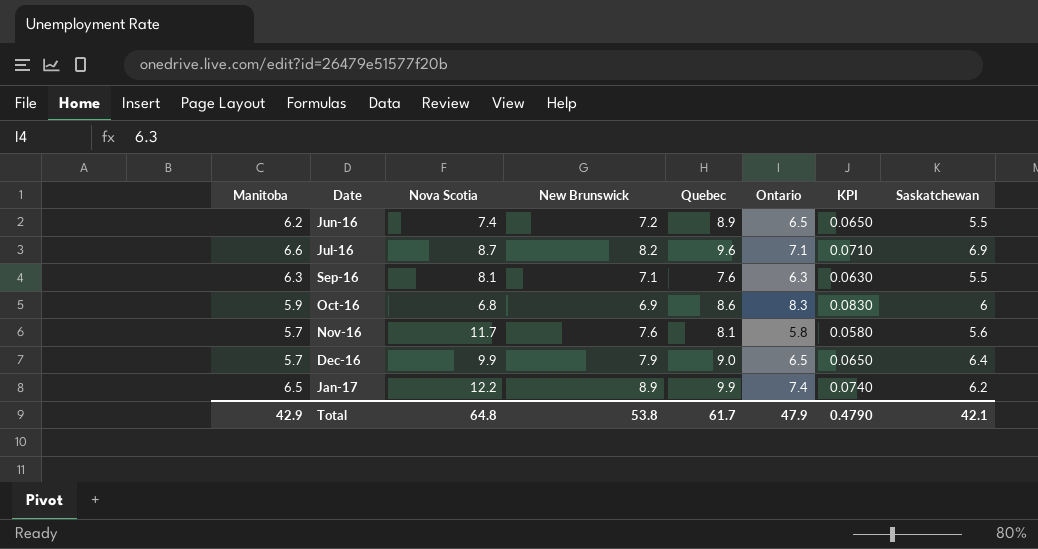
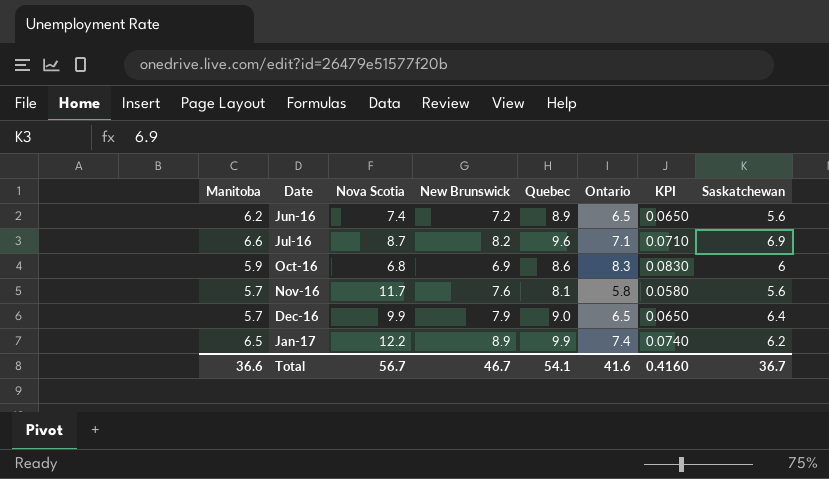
row Sep-16: 6.3 | 8.1 | 7.1 | 7.6 | 6.3 | 0.0630 | 5.5 -> none
Jun-16 | Saskatchewan: 5.5 -> 5.6
Total | Manitoba: 42.9 -> 36.6
Total | Nova Scotia: 64.8 -> 56.7
Total | New Brunswick: 53.8 -> 46.7
Total | Quebec: 61.7 -> 54.1
Total | Ontario: 47.9 -> 41.6
Total | KPI: 0.4790 -> 0.4160
Total | Saskatchewan: 42.1 -> 36.7

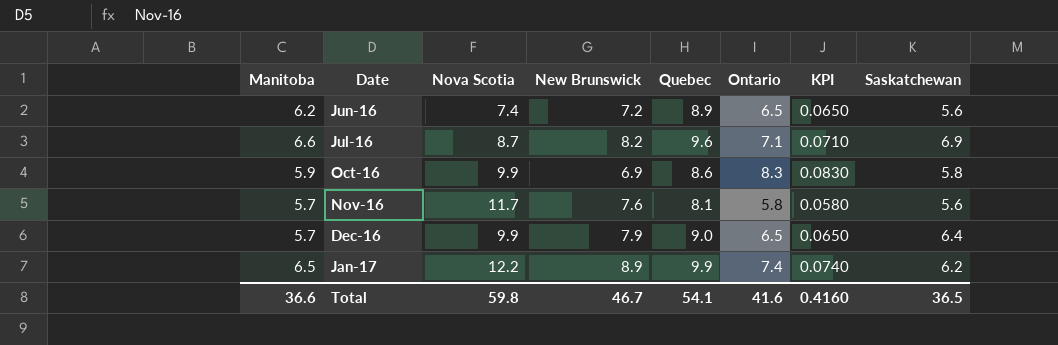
Oct-16 | Nova Scotia: 6.8 -> 9.9
Oct-16 | Saskatchewan: 6 -> 5.8
Total | Nova Scotia: 56.7 -> 59.8
Total | Saskatchewan: 36.7 -> 36.5

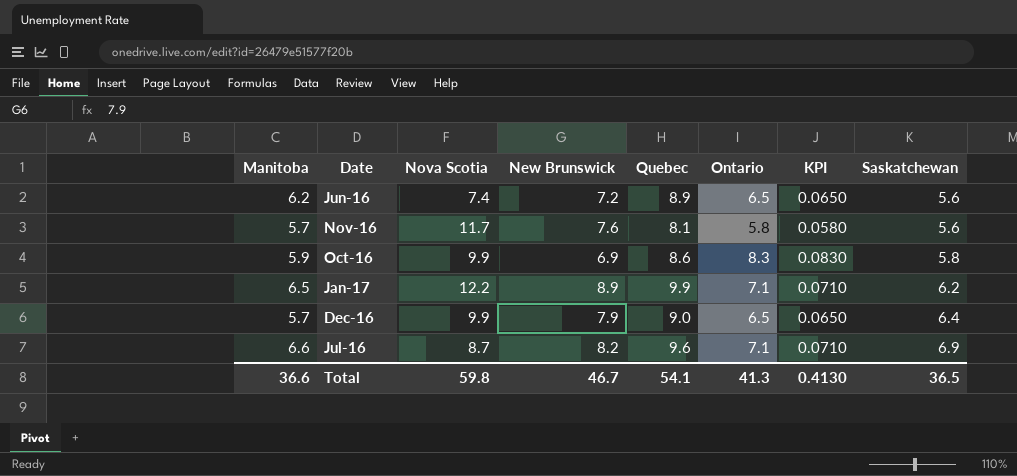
row order: Date ascending -> Saskatchewan ascending
Jan-17 | Ontario: 7.4 -> 7.1
Jan-17 | KPI: 0.0740 -> 0.0710
Total | Ontario: 41.6 -> 41.3
Total | KPI: 0.4160 -> 0.4130

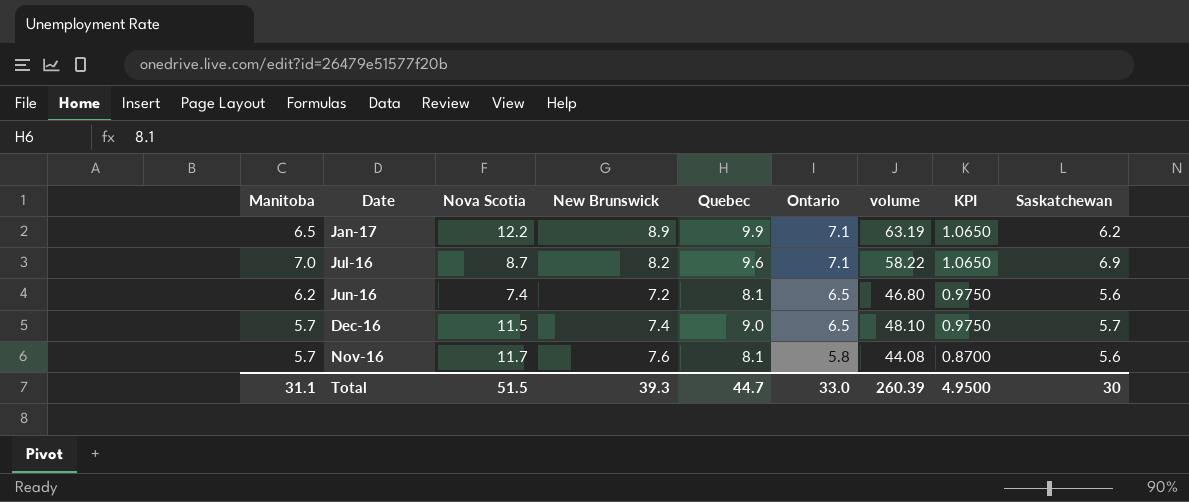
row order: Saskatchewan ascending -> Ontario descending
column volume | formula: none -> [New Brunswick] * [Ontario]
column KPI | formula: [Ontario] * 0.01 -> [Ontario] * 0.15
row Oct-16: 5.9 | 9.9 | 6.9 | 8.6 | 8.3 | 0.0830 | 5.8 -> none
Jul-16 | Manitoba: 6.6 -> 7.0
Jun-16 | Quebec: 8.9 -> 8.1
Dec-16 | Nova Scotia: 9.9 -> 11.5
Dec-16 | New Brunswick: 7.9 -> 7.4
Dec-16 | Saskatchewan: 6.4 -> 5.7
Total | Manitoba: 36.6 -> 31.1
Total | Nova Scotia: 59.8 -> 51.5
Total | New Brunswick: 46.7 -> 39.3
Total | Quebec: 54.1 -> 44.7
Total | Ontario: 41.3 -> 33.0
Total | KPI: 0.4130 -> 4.9500
Total | Saskatchewan: 36.5 -> 30

